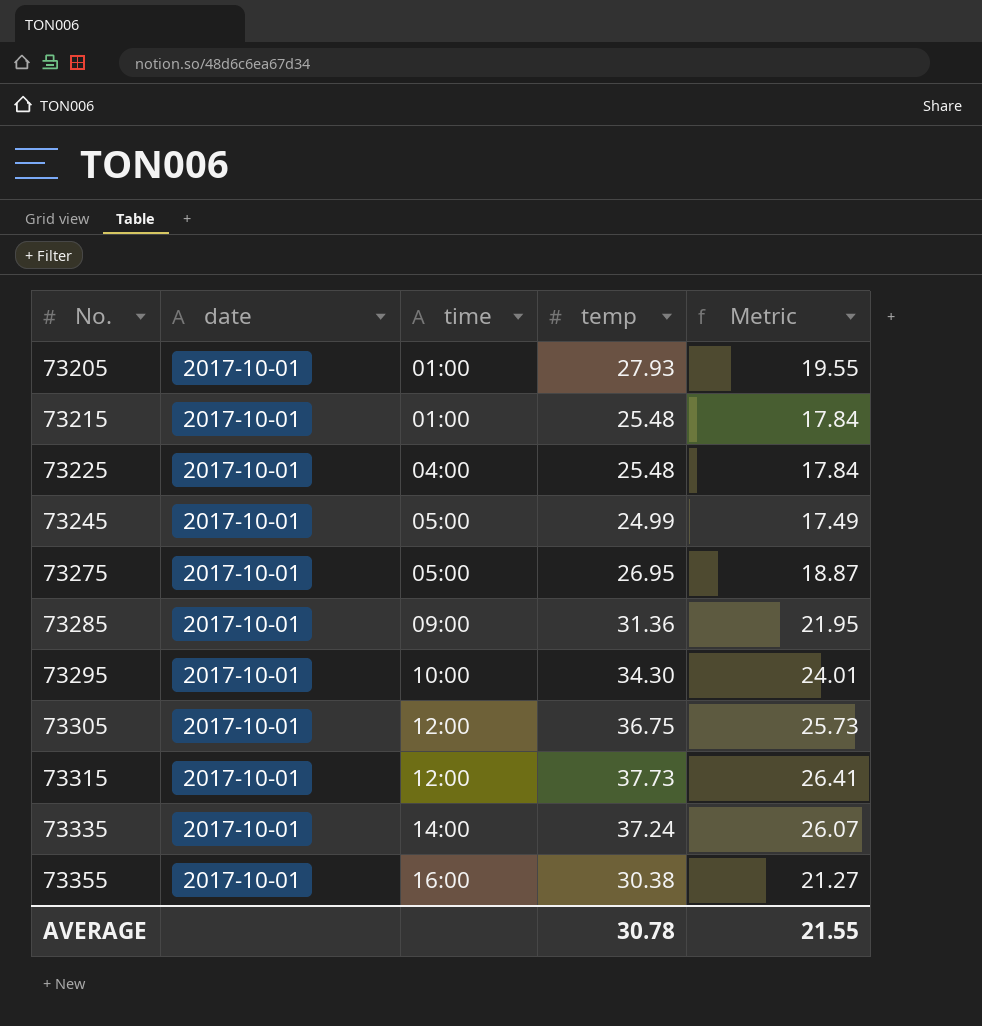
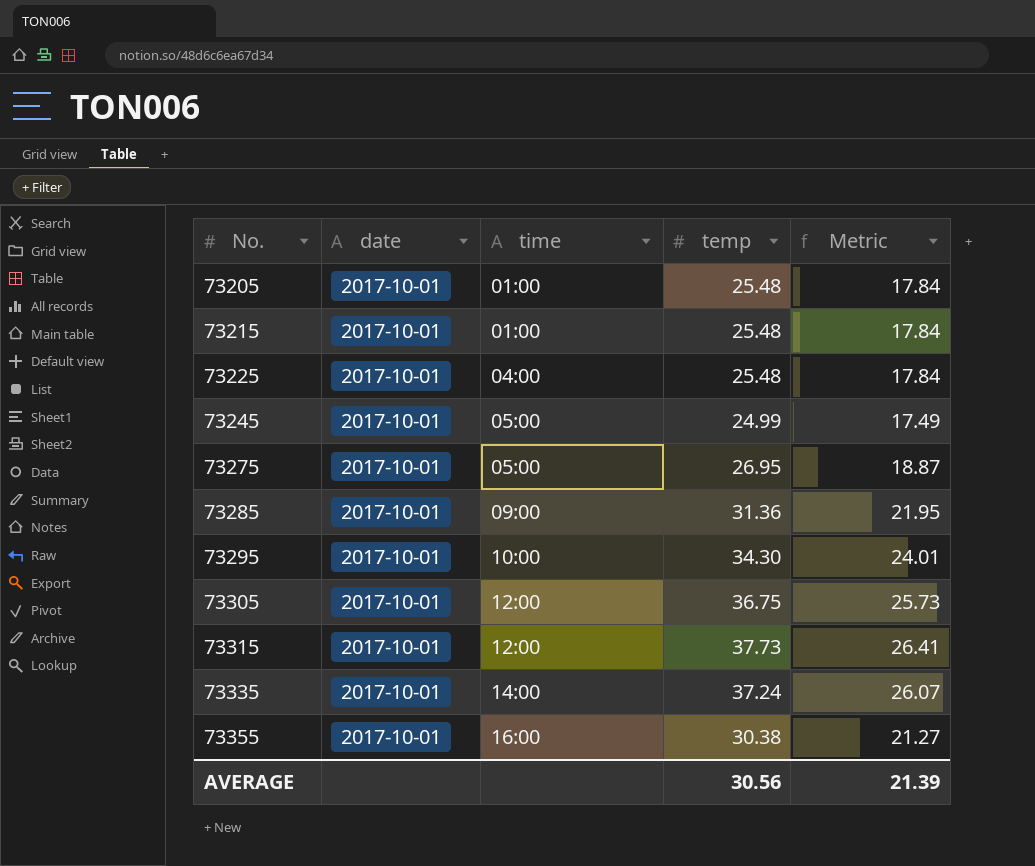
73205 | temp: 27.93 -> 25.48
73205 | Metric: 19.55 -> 17.84
AVERAGE | temp: 30.78 -> 30.56
AVERAGE | Metric: 21.55 -> 21.39

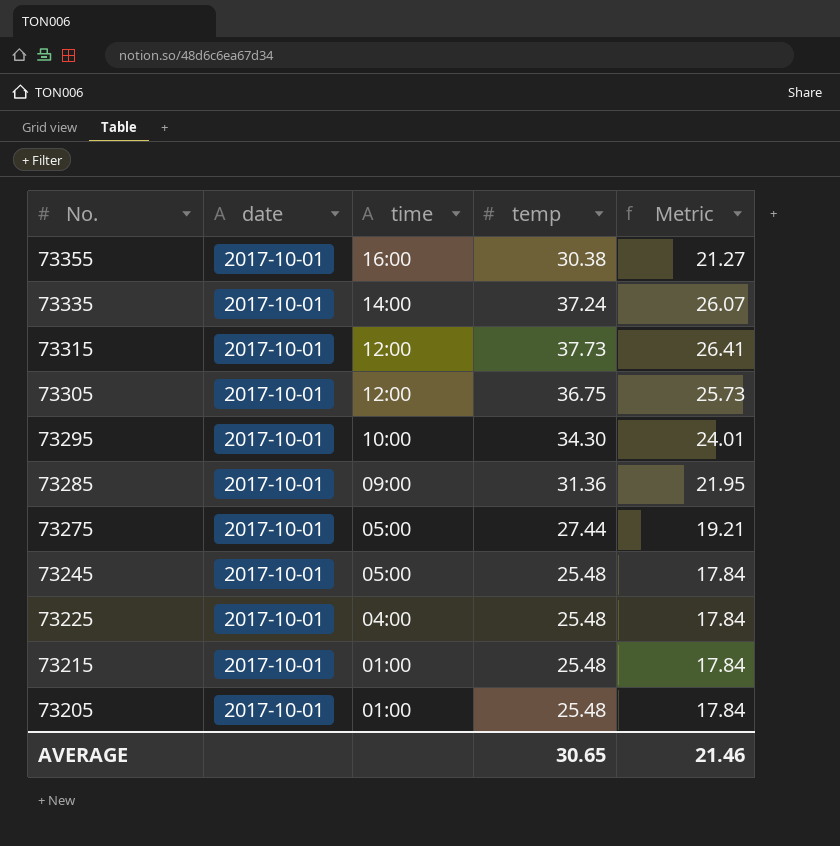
row order: No. ascending -> No. descending
73275 | temp: 26.95 -> 27.44
73275 | Metric: 18.87 -> 19.21
73245 | temp: 24.99 -> 25.48
73245 | Metric: 17.49 -> 17.84
AVERAGE | temp: 30.56 -> 30.65
AVERAGE | Metric: 21.39 -> 21.46

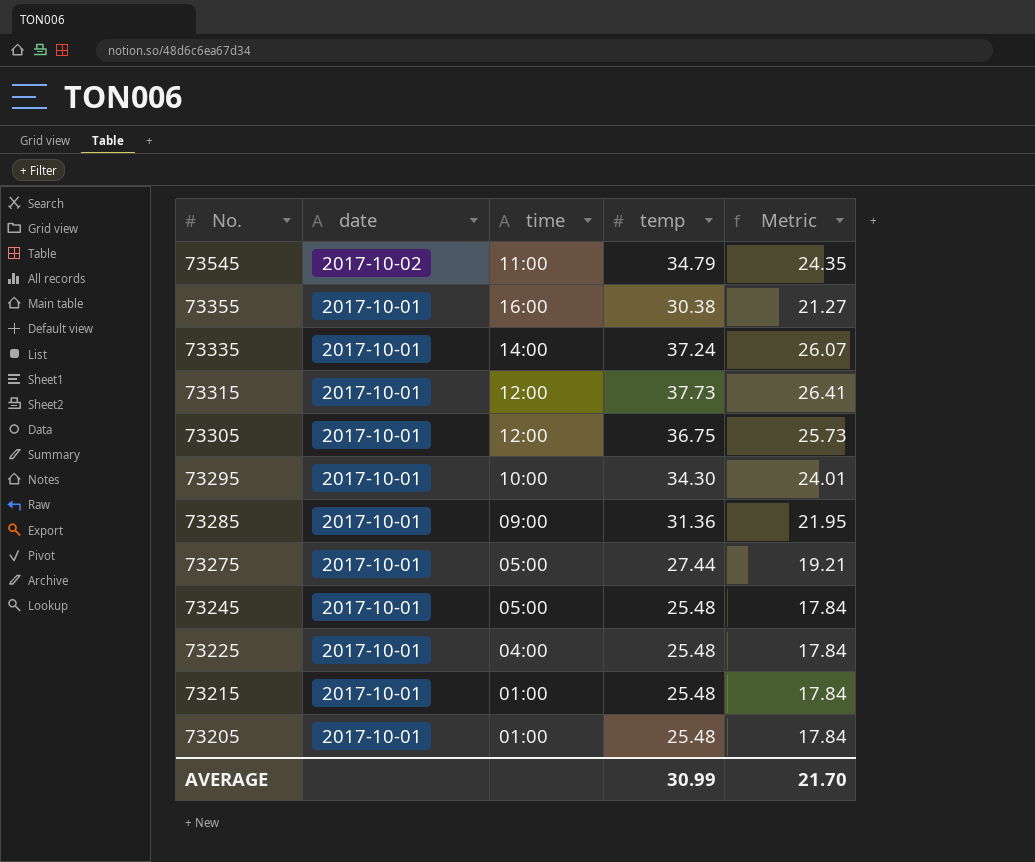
row 73545: none -> 2017-10-02 | 11:00 | 34.79 | 24.35
AVERAGE | temp: 30.65 -> 30.99
AVERAGE | Metric: 21.46 -> 21.70

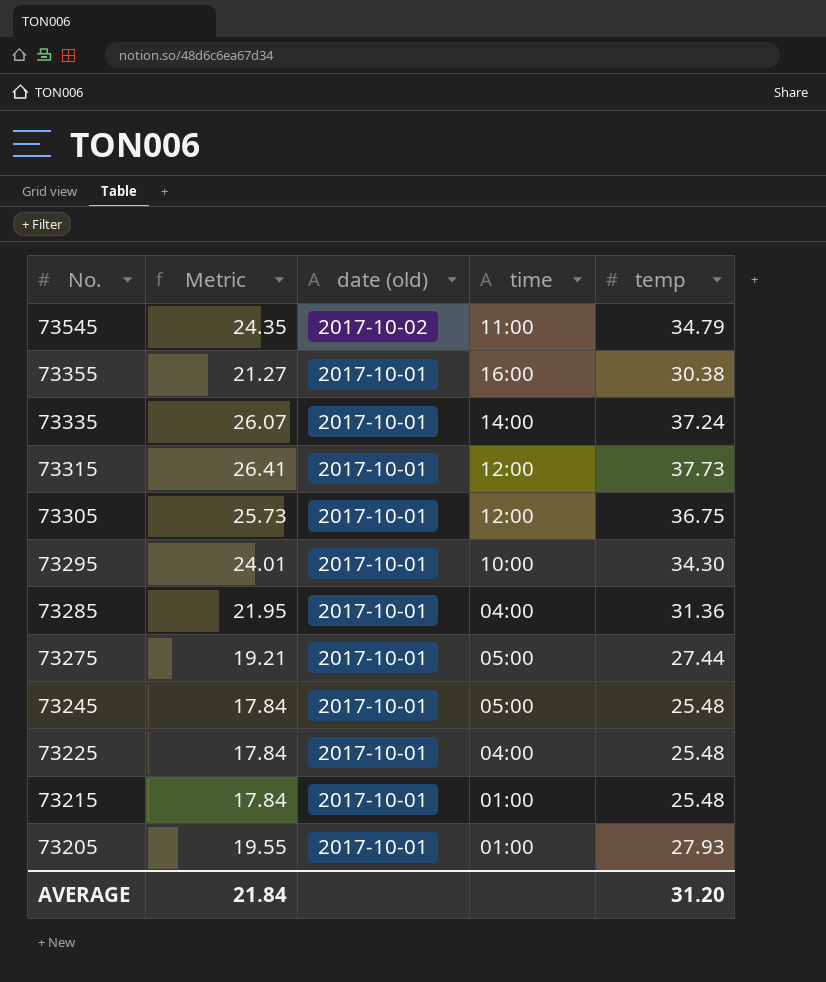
column Metric | position: 5 -> 2
column name: date -> date (old)
73285 | time: 09:00 -> 04:00
73205 | Metric: 17.84 -> 19.55
73205 | temp: 25.48 -> 27.93
AVERAGE | Metric: 21.70 -> 21.84
AVERAGE | temp: 30.99 -> 31.20

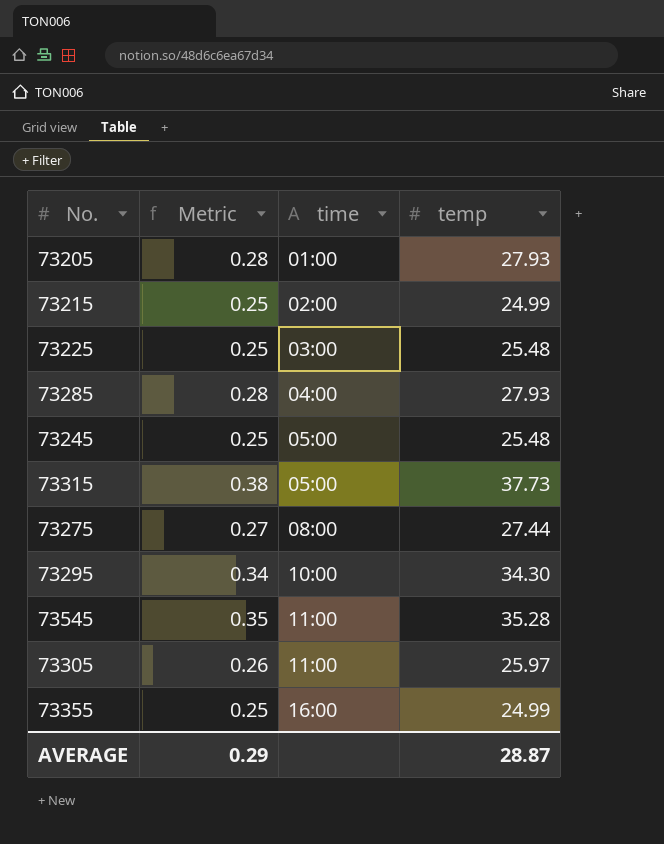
row order: No. descending -> time ascending
column date (old) | position: 3 -> none
column Metric | formula: [temp] * 0.7 -> [temp] * 0.01
row 73335: 26.07 | 2017-10-01 | 14:00 | 37.24 -> none
73215 | time: 01:00 -> 02:00
73215 | temp: 25.48 -> 24.99
73225 | time: 04:00 -> 03:00
73285 | temp: 31.36 -> 27.93
73315 | time: 12:00 -> 05:00
73275 | time: 05:00 -> 08:00
73545 | temp: 34.79 -> 35.28
73305 | time: 12:00 -> 11:00
73305 | temp: 36.75 -> 25.97
73355 | temp: 30.38 -> 24.99
AVERAGE | Metric: 21.84 -> 0.29
AVERAGE | temp: 31.20 -> 28.87

